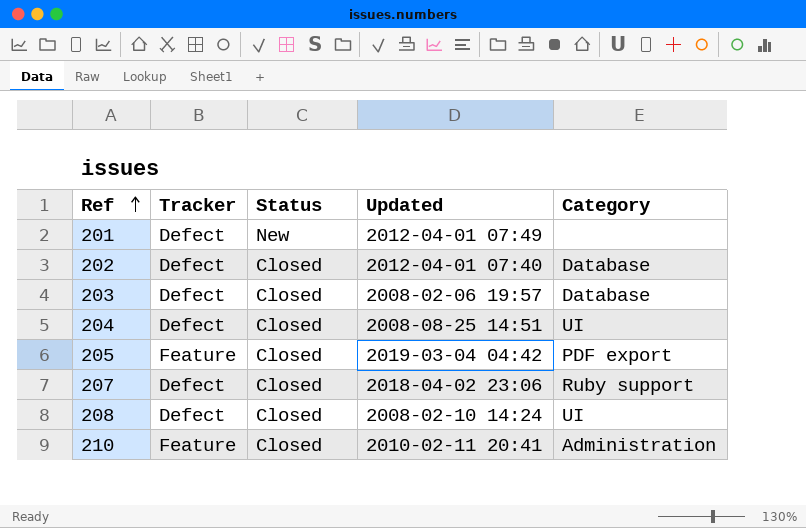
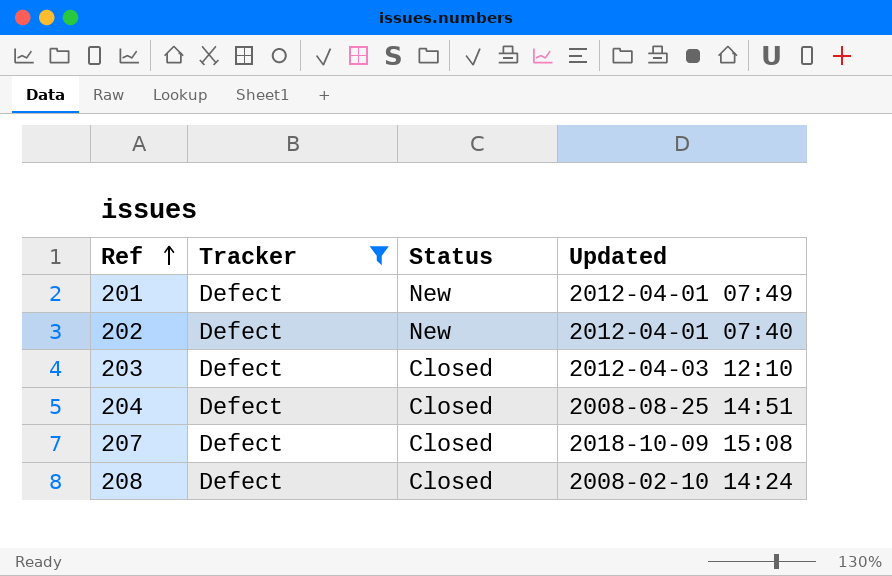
filter: none -> Tracker = Defect
column Category | position: 5 -> none
202 | Status: Closed -> New
203 | Updated: 2008-02-06 19:57 -> 2012-04-03 12:10
207 | Updated: 2018-04-02 23:06 -> 2018-10-09 15:08

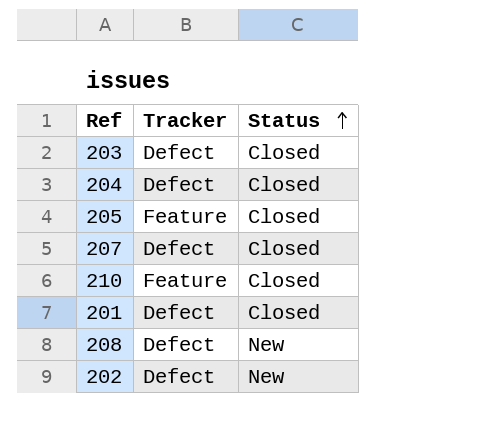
filter: Tracker = Defect -> none
row order: Ref ascending -> Status ascending
column Updated | position: 4 -> none
201 | Status: New -> Closed
208 | Status: Closed -> New

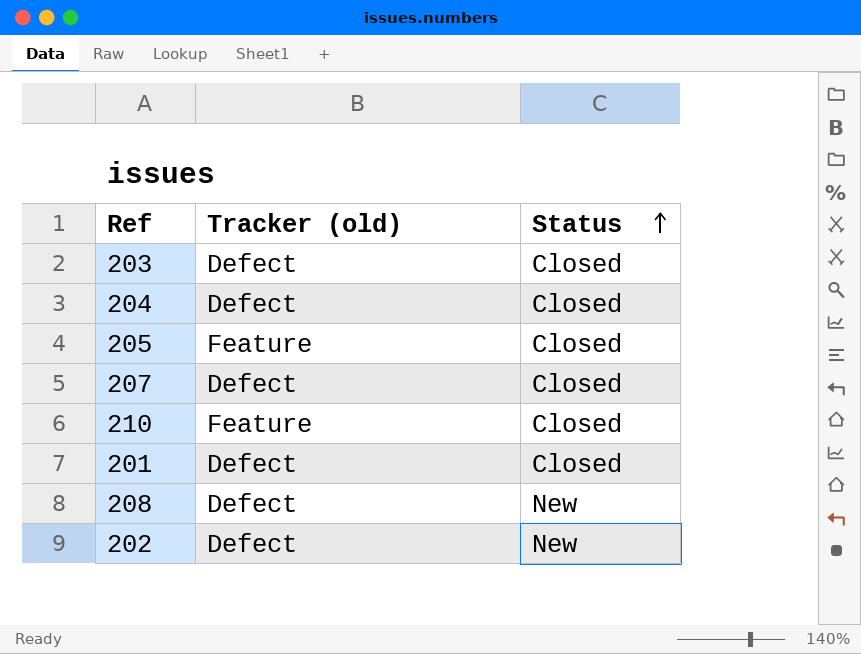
column name: Tracker -> Tracker (old)

